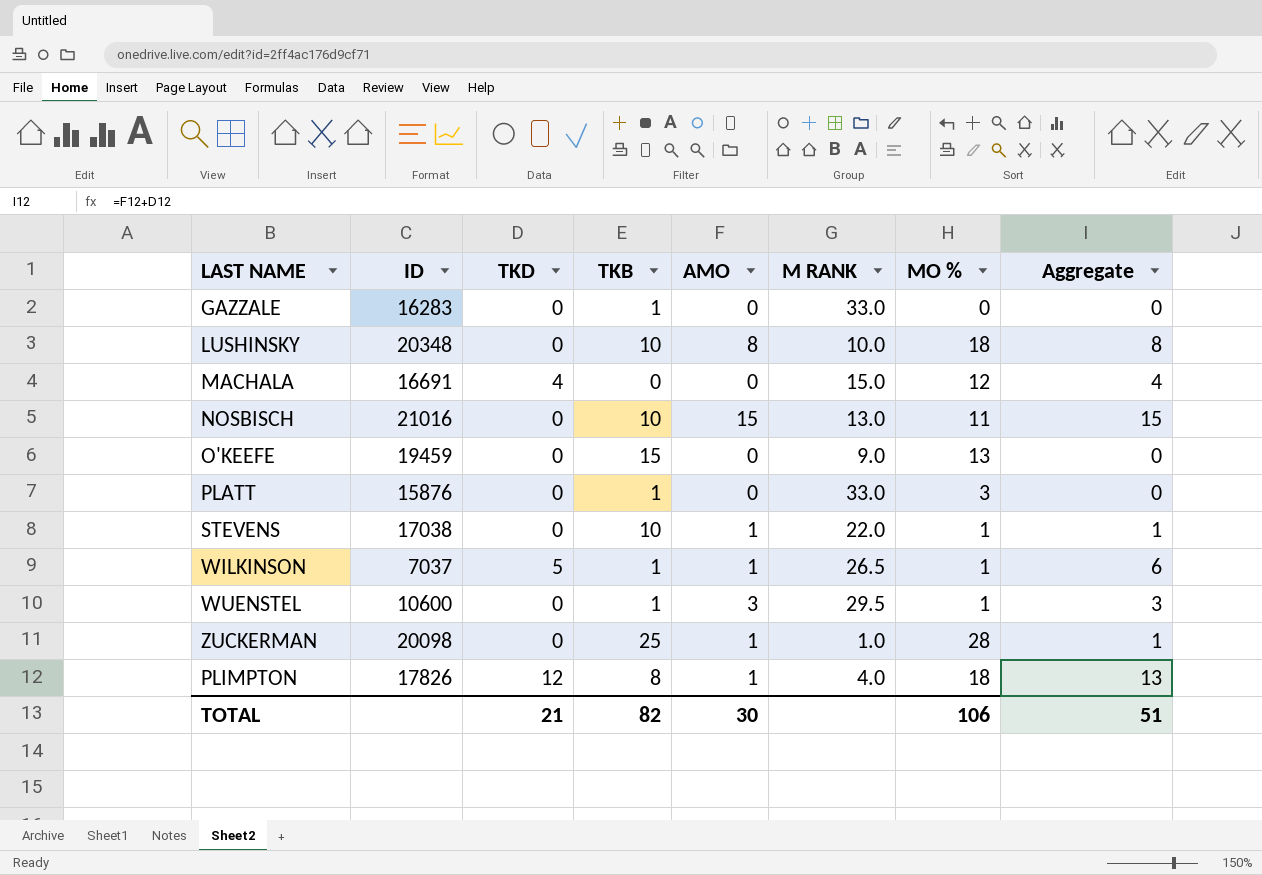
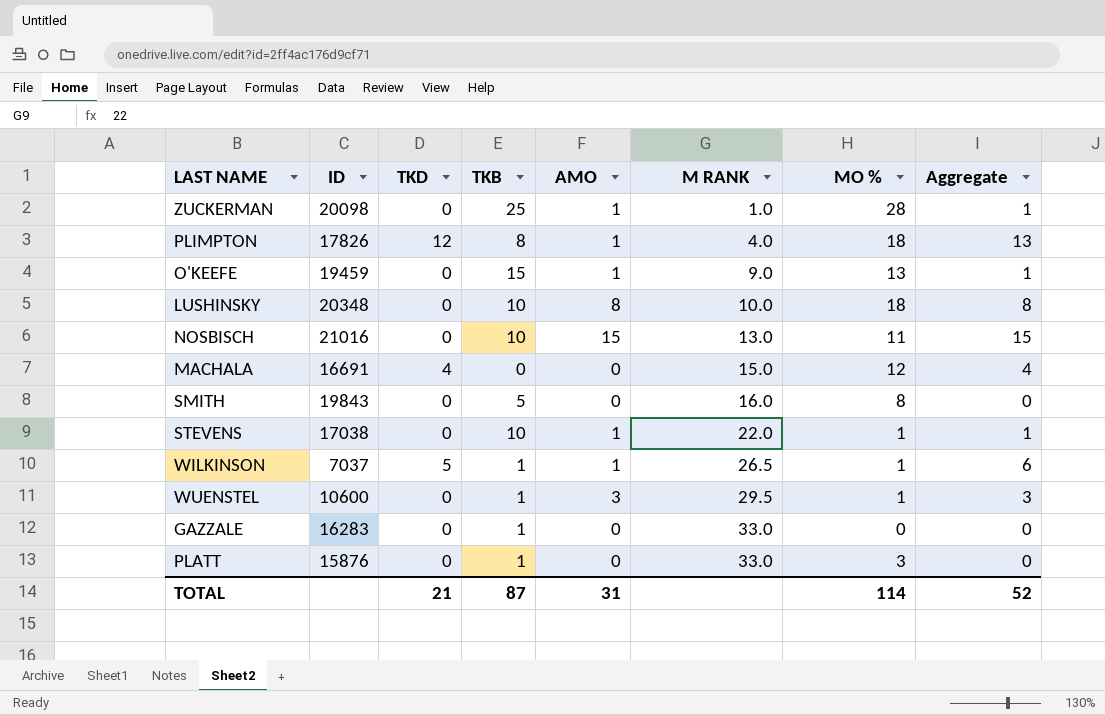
row order: none -> M RANK ascending
O'KEEFE | AMO: 0 -> 1
O'KEEFE | Aggregate: 0 -> 1
row SMITH: none -> 19843 | 0 | 5 | 0 | 16.0 | 8 | 0
TOTAL | TKB: 82 -> 87
TOTAL | AMO: 30 -> 31
TOTAL | MO %: 106 -> 114
TOTAL | Aggregate: 51 -> 52

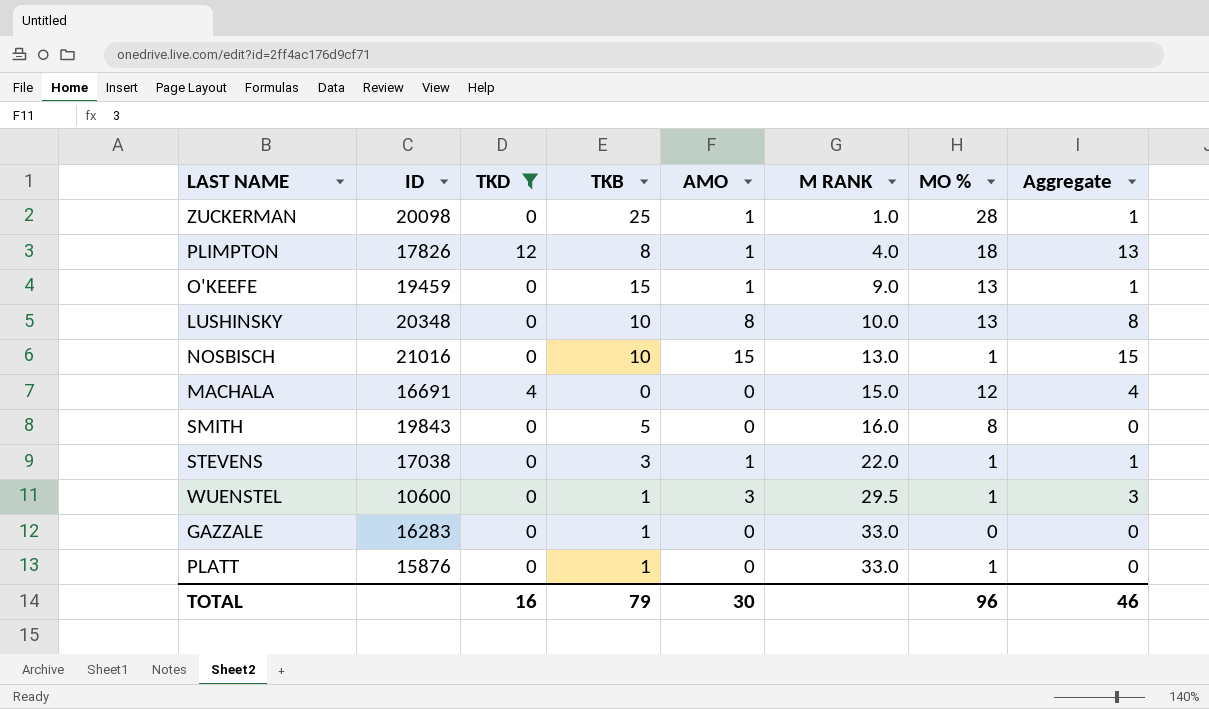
filter: none -> TKD != 5
LUSHINSKY | MO %: 18 -> 13
NOSBISCH | MO %: 11 -> 1
STEVENS | TKB: 10 -> 3
PLATT | MO %: 3 -> 1
TOTAL | TKD: 21 -> 16
TOTAL | TKB: 87 -> 79
TOTAL | AMO: 31 -> 30
TOTAL | MO %: 114 -> 96
TOTAL | Aggregate: 52 -> 46

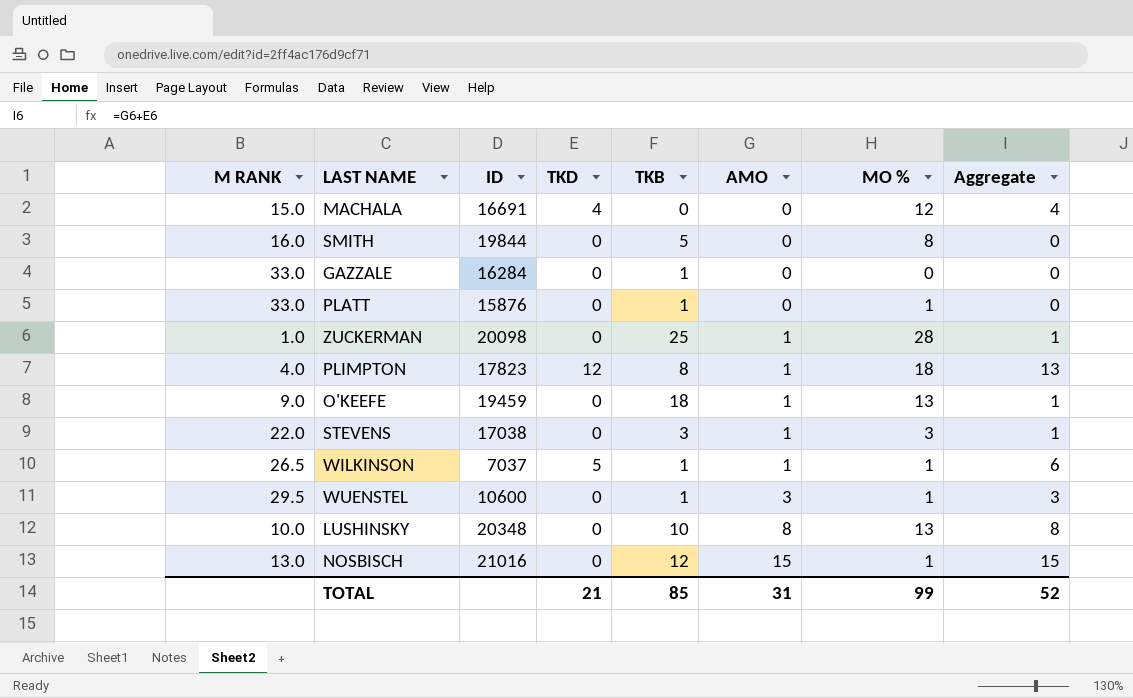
filter: TKD != 5 -> none
row order: M RANK ascending -> AMO ascending
column M RANK | position: 6 -> 1
SMITH | ID: 19843 -> 19844
GAZZALE | ID: 16283 -> 16284
PLIMPTON | ID: 17826 -> 17823
O'KEEFE | TKB: 15 -> 18
STEVENS | MO %: 1 -> 3
NOSBISCH | TKB: 10 -> 12
TOTAL | TKD: 16 -> 21
TOTAL | TKB: 79 -> 85
TOTAL | AMO: 30 -> 31
TOTAL | MO %: 96 -> 99
TOTAL | Aggregate: 46 -> 52

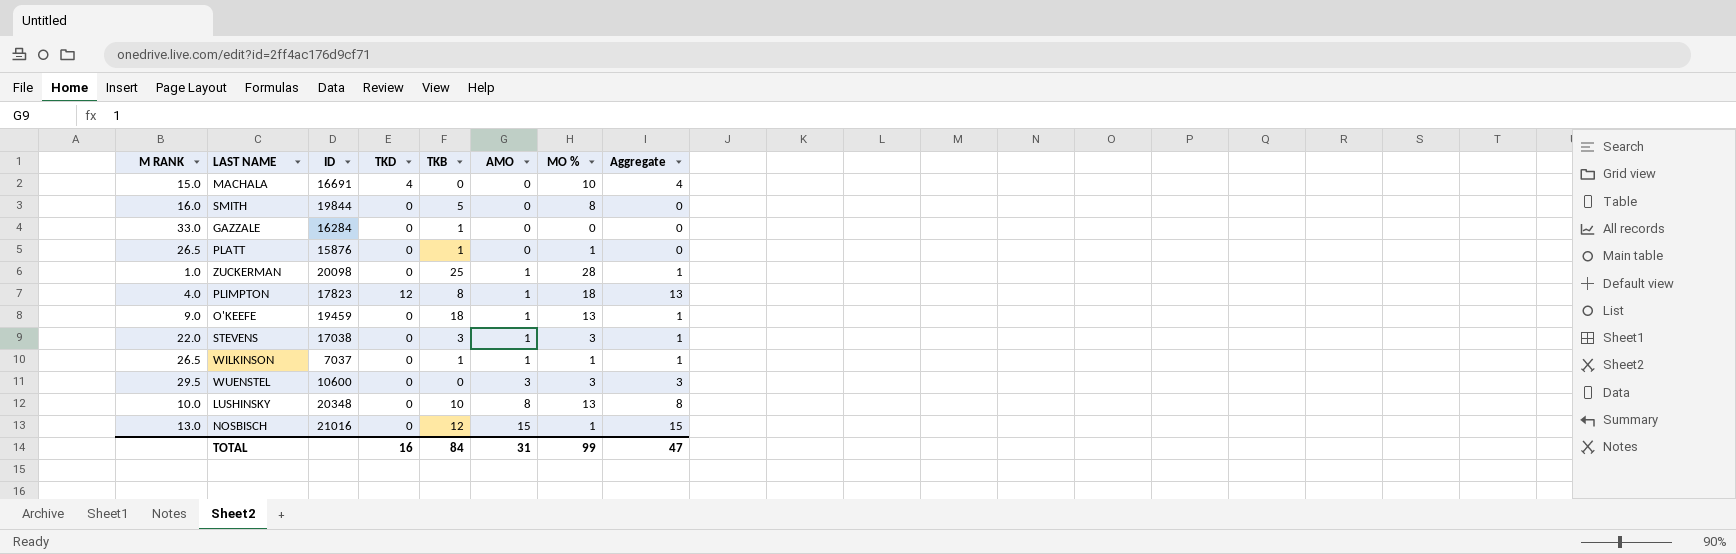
MACHALA | MO %: 12 -> 10
PLATT | M RANK: 33.0 -> 26.5
WILKINSON | TKD: 5 -> 0
WILKINSON | Aggregate: 6 -> 1
WUENSTEL | TKB: 1 -> 0
WUENSTEL | MO %: 1 -> 3
TOTAL | TKD: 21 -> 16
TOTAL | TKB: 85 -> 84
TOTAL | Aggregate: 52 -> 47

